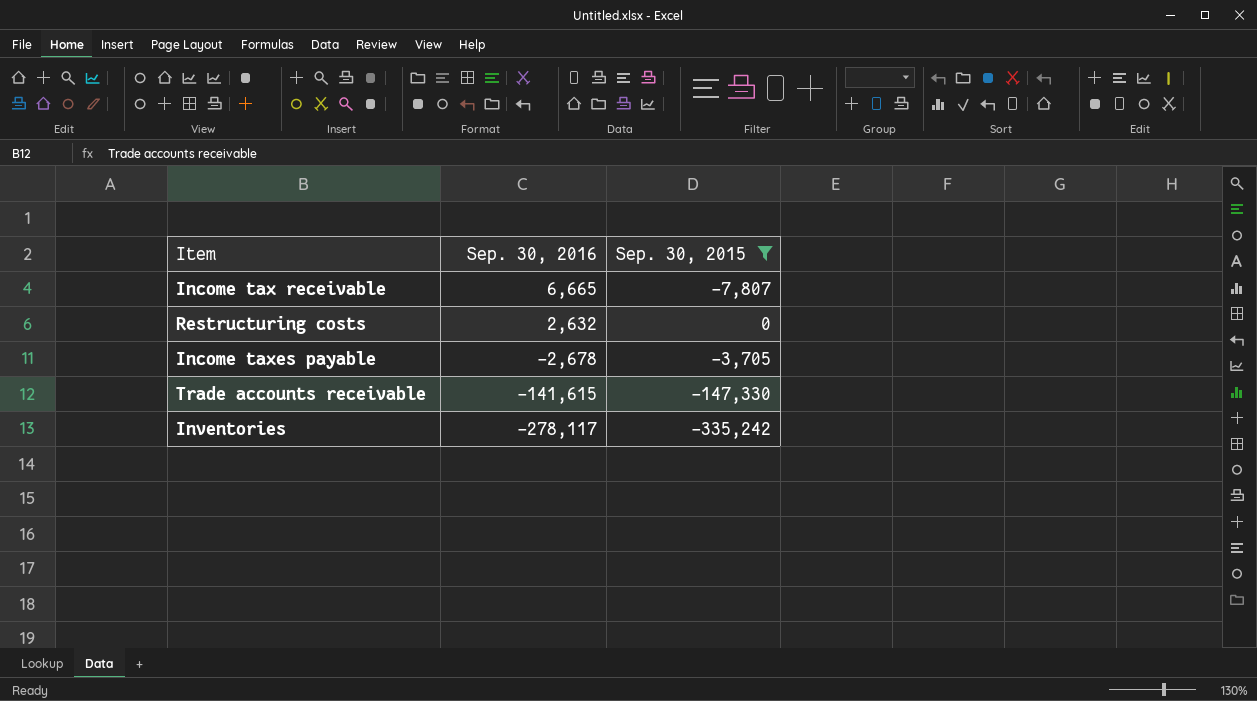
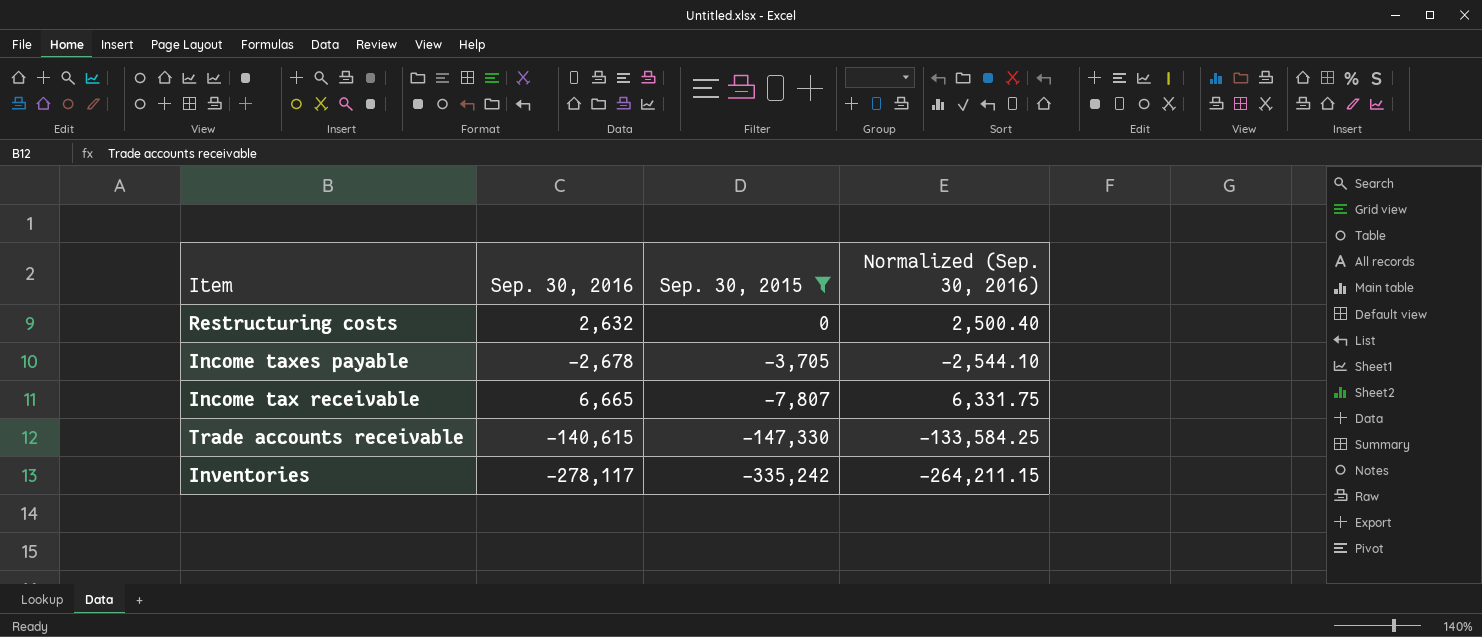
row order: Sep. 30, 2016 descending -> Sep. 30, 2015 descending
column Normalized (Sep. 30, 2016) | formula: none -> [Sep. 30, 2016] * 0.95
Trade accounts receivable | Sep. 30, 2016: -141,615 -> -140,615

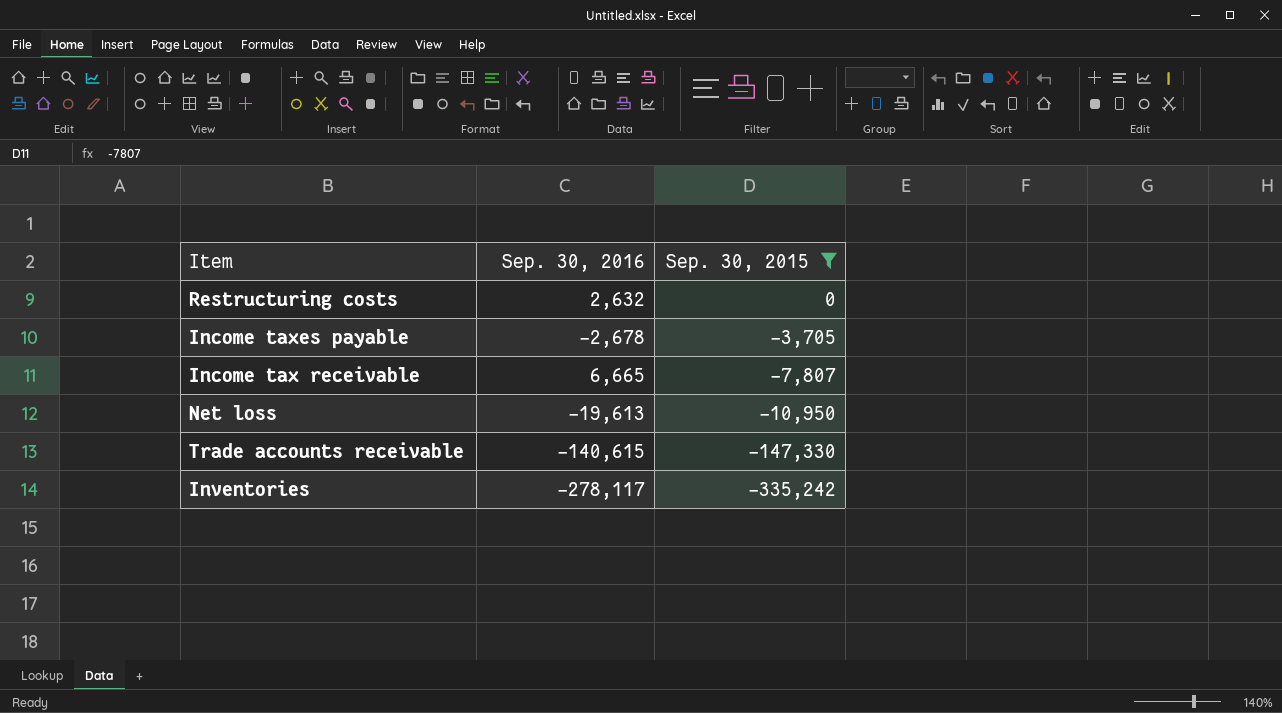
column Normalized (Sep. 30, 2016) | formula: [Sep. 30, 2016] * 0.95 -> none
row Net loss: none -> -19,613 | -10,950

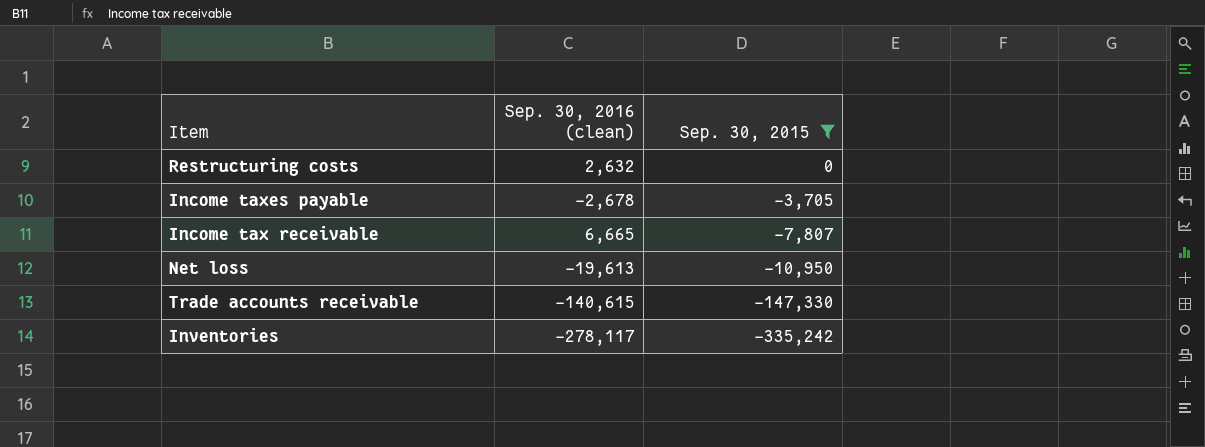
column name: Sep. 30, 2016 -> Sep. 30, 2016 (clean)

